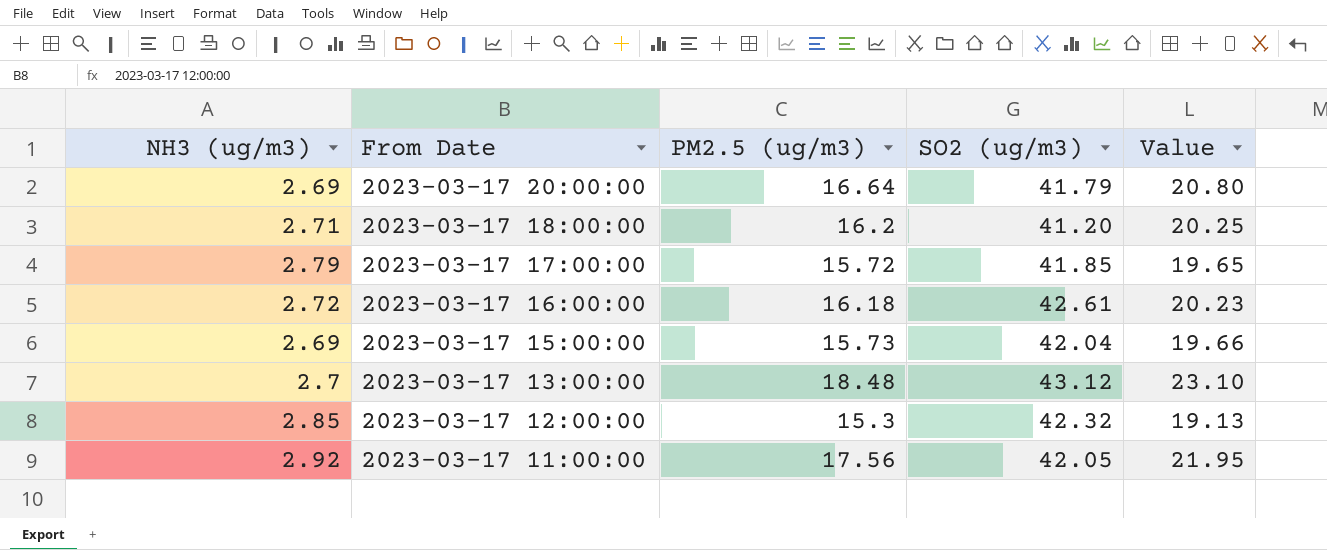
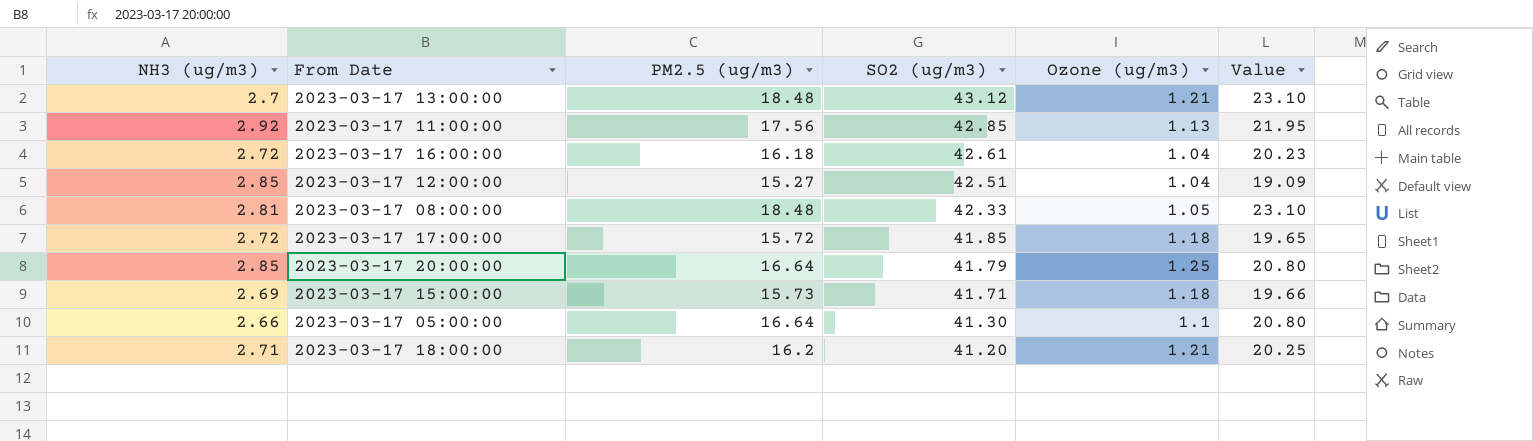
row order: From Date descending -> SO2 (ug/m3) descending
column Ozone (ug/m3) | position: none -> 5
2023-03-17 11:00:00 | SO2 (ug/m3): 42.05 -> 42.85
2023-03-17 12:00:00 | PM2.5 (ug/m3): 15.3 -> 15.27
2023-03-17 12:00:00 | SO2 (ug/m3): 42.32 -> 42.51
2023-03-17 12:00:00 | Value: 19.13 -> 19.09
row 2023-03-17 08:00:00: none -> 2.81 | 18.48 | 42.33 | 1.05 | 23.10
2023-03-17 17:00:00 | NH3 (ug/m3): 2.79 -> 2.72
2023-03-17 20:00:00 | NH3 (ug/m3): 2.69 -> 2.85
2023-03-17 15:00:00 | SO2 (ug/m3): 42.04 -> 41.71
row 2023-03-17 05:00:00: none -> 2.66 | 16.64 | 41.30 | 1.1 | 20.80

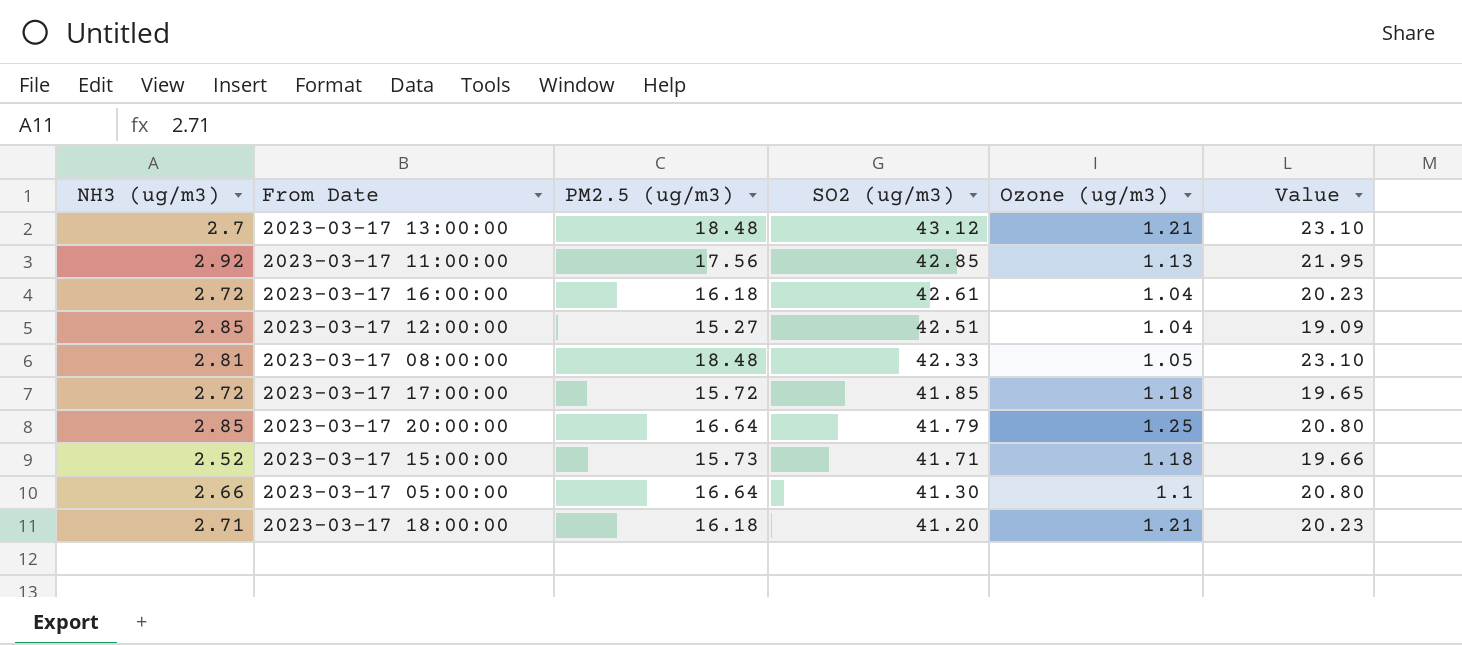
2023-03-17 15:00:00 | NH3 (ug/m3): 2.69 -> 2.52
2023-03-17 18:00:00 | PM2.5 (ug/m3): 16.2 -> 16.18
2023-03-17 18:00:00 | Value: 20.25 -> 20.23

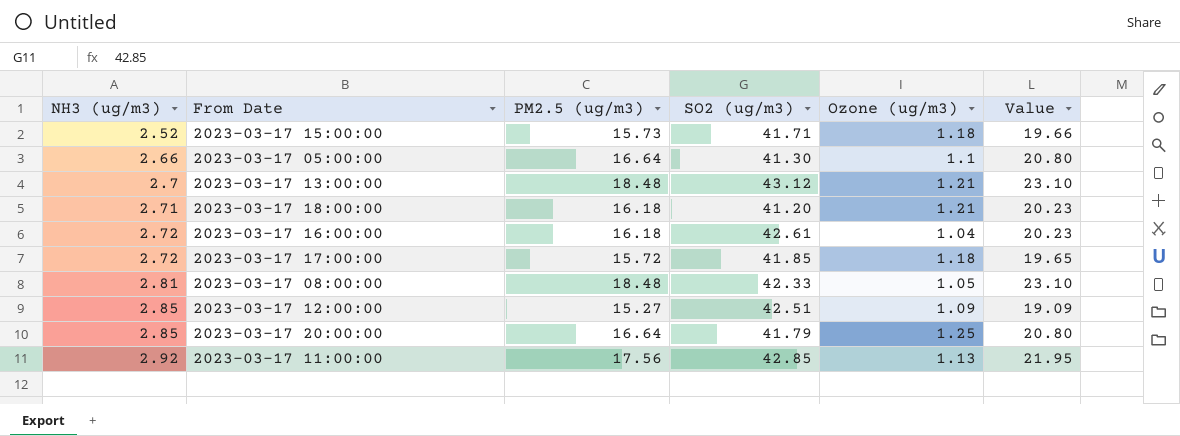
row order: SO2 (ug/m3) descending -> NH3 (ug/m3) ascending
2023-03-17 12:00:00 | Ozone (ug/m3): 1.04 -> 1.09

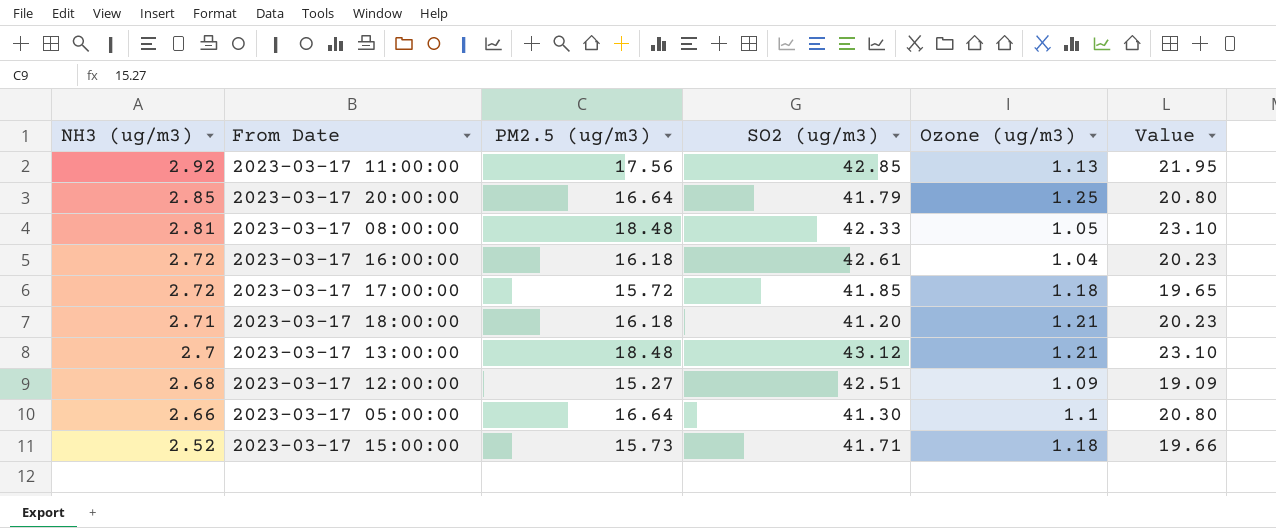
row order: NH3 (ug/m3) ascending -> NH3 (ug/m3) descending
2023-03-17 12:00:00 | NH3 (ug/m3): 2.85 -> 2.68

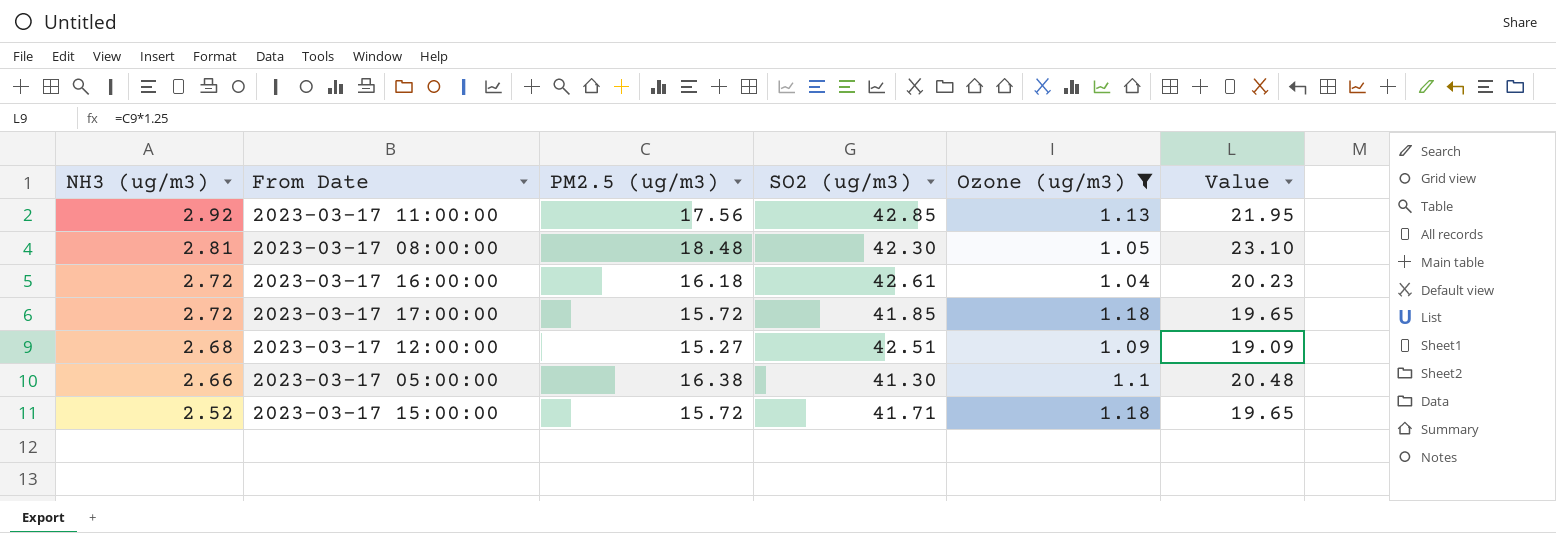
filter: none -> Ozone (ug/m3) <= 1.18
2023-03-17 08:00:00 | SO2 (ug/m3): 42.33 -> 42.30
2023-03-17 05:00:00 | PM2.5 (ug/m3): 16.64 -> 16.38
2023-03-17 05:00:00 | Value: 20.80 -> 20.48
2023-03-17 15:00:00 | PM2.5 (ug/m3): 15.73 -> 15.72
2023-03-17 15:00:00 | Value: 19.66 -> 19.65

